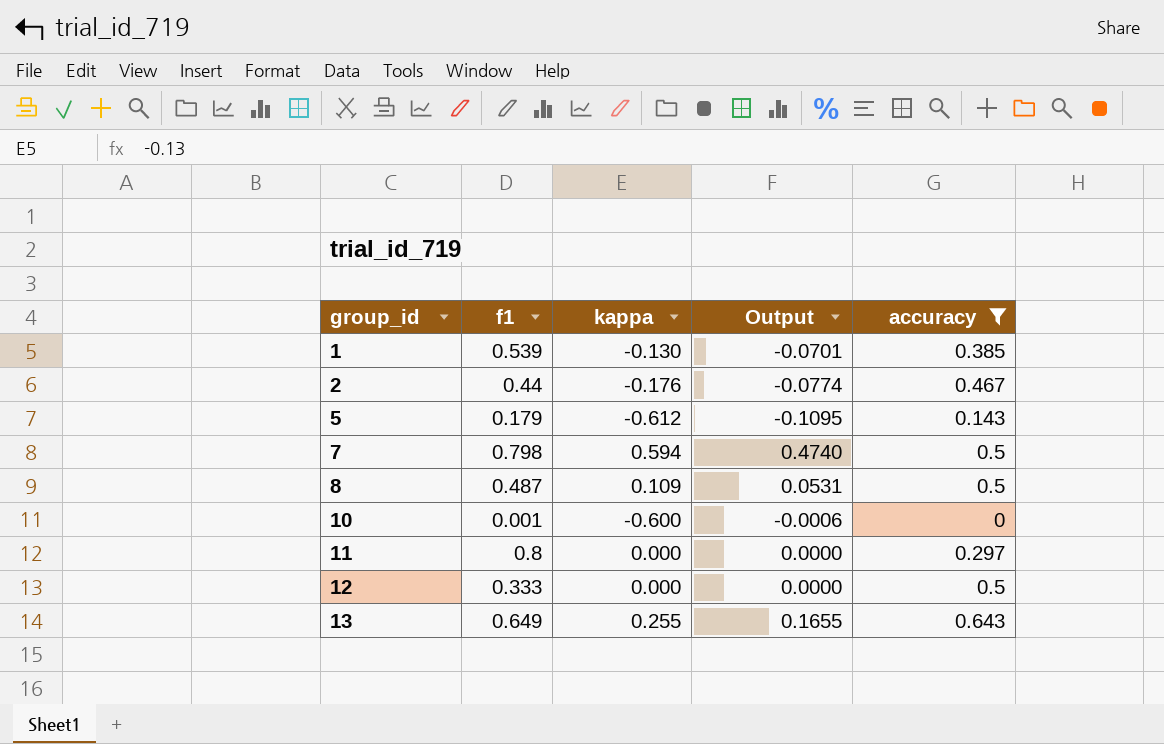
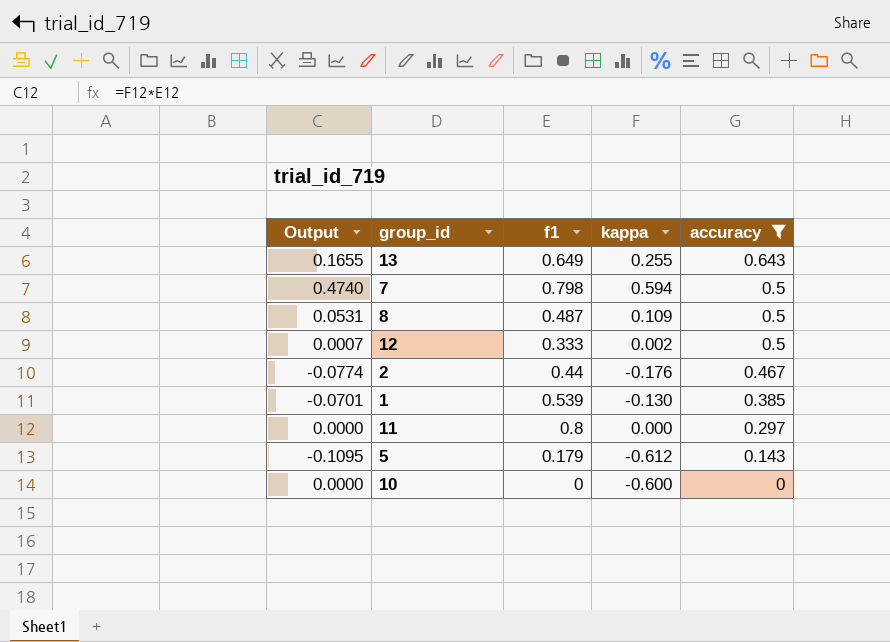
row order: group_id ascending -> accuracy descending
column Output | position: 4 -> 1
12 | Output: 0.0000 -> 0.0007
12 | kappa: 0.000 -> 0.002
10 | Output: -0.0006 -> 0.0000
10 | f1: 0.001 -> 0

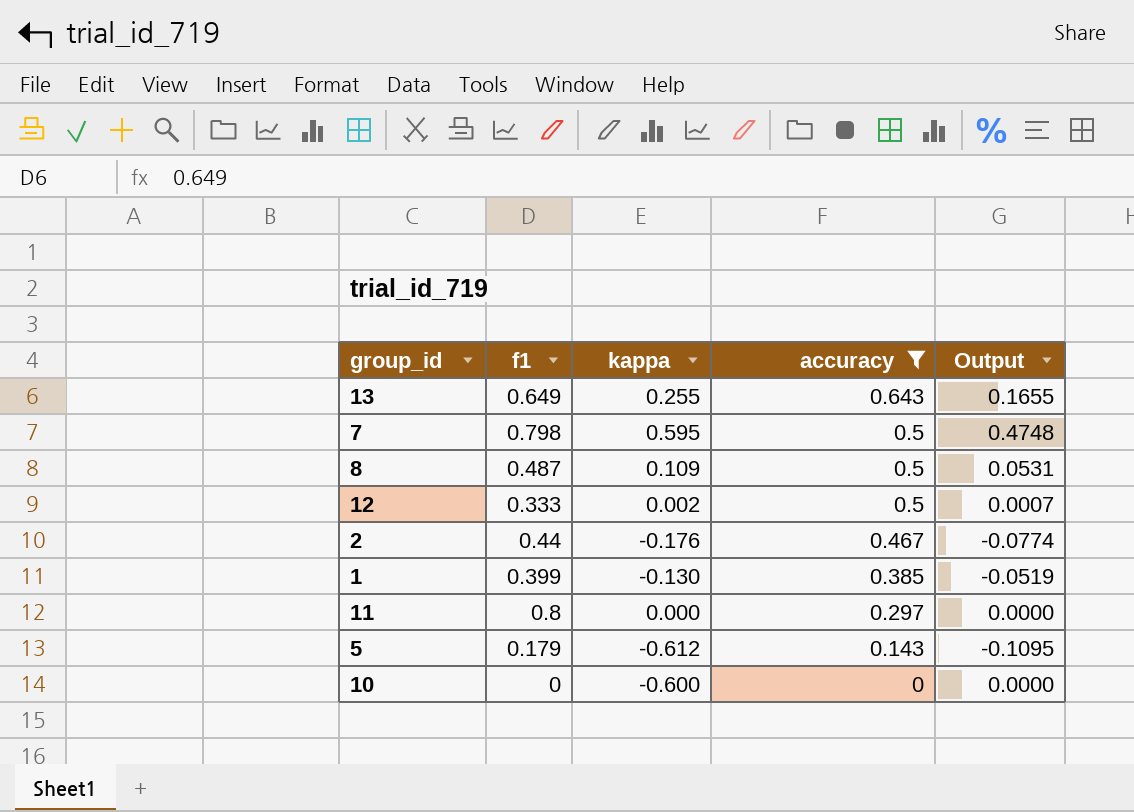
column Output | position: 1 -> 5
7 | kappa: 0.594 -> 0.595
7 | Output: 0.4740 -> 0.4748
1 | f1: 0.539 -> 0.399
1 | Output: -0.0701 -> -0.0519

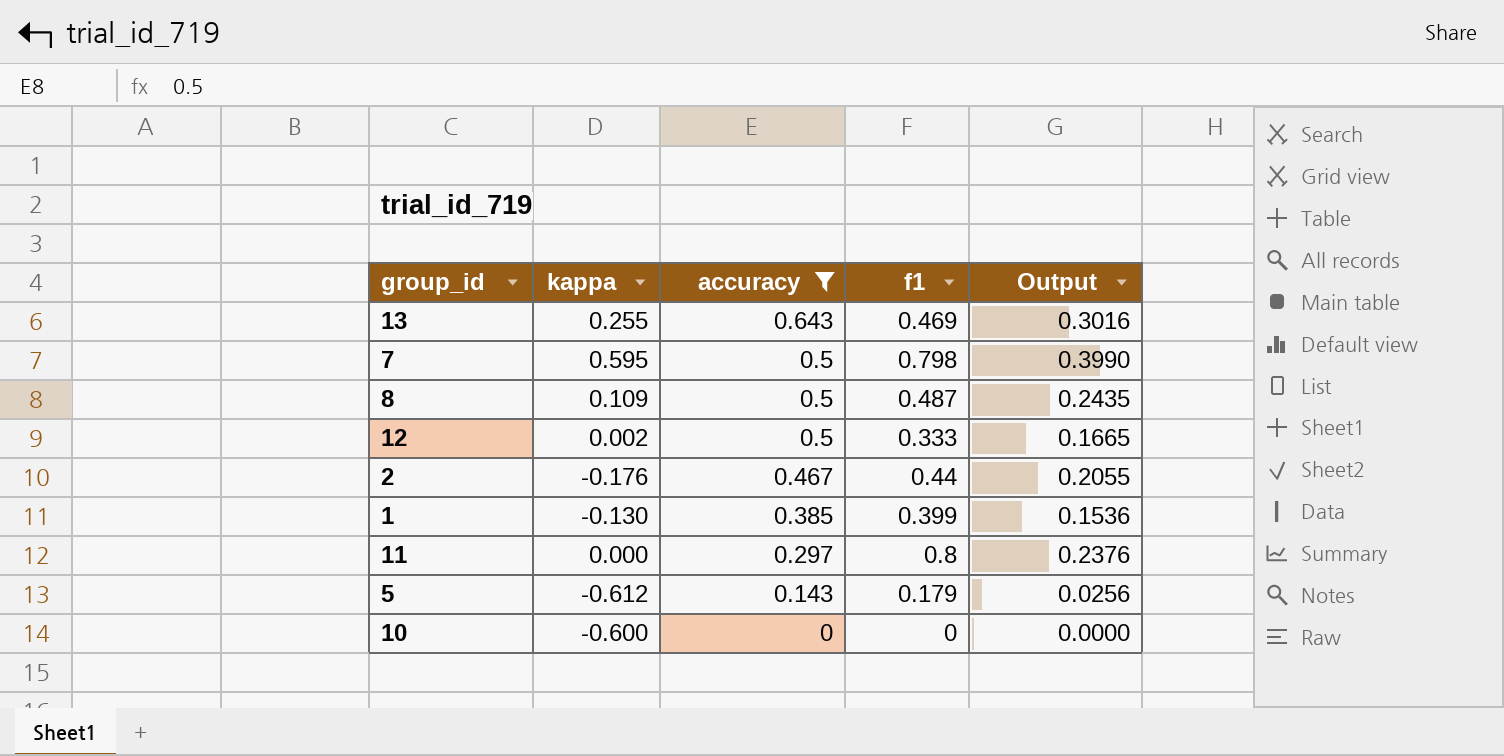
column f1 | position: 2 -> 4
column Output | formula: [f1] * [kappa] -> [accuracy] * [f1]
13 | f1: 0.649 -> 0.469

